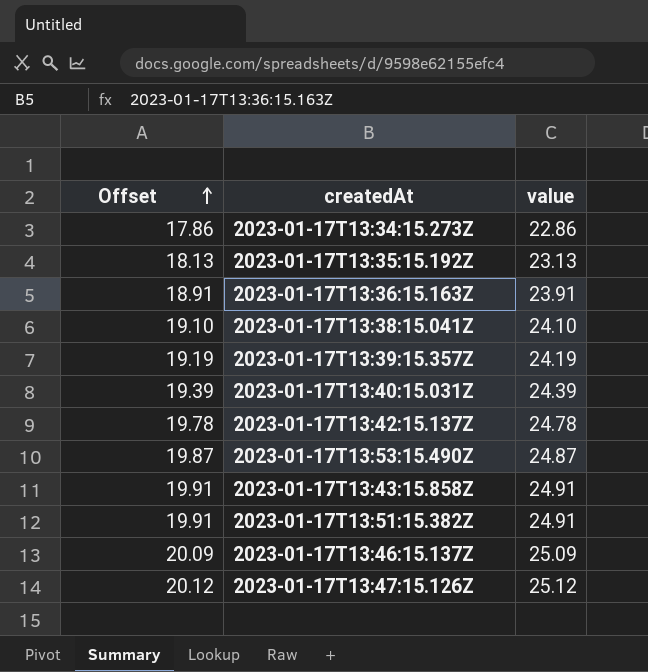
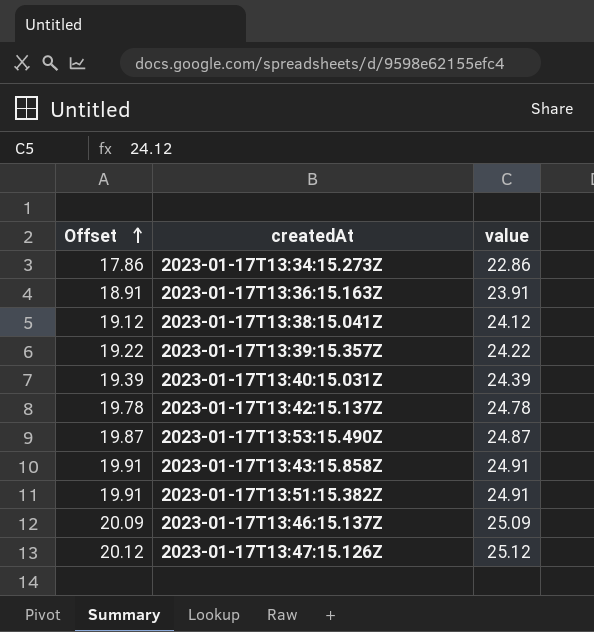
row 2023-01-17T13:35:15.192Z: 18.13 | 23.13 -> none
2023-01-17T13:38:15.041Z | Offset: 19.10 -> 19.12
2023-01-17T13:38:15.041Z | value: 24.10 -> 24.12
2023-01-17T13:39:15.357Z | Offset: 19.19 -> 19.22
2023-01-17T13:39:15.357Z | value: 24.19 -> 24.22

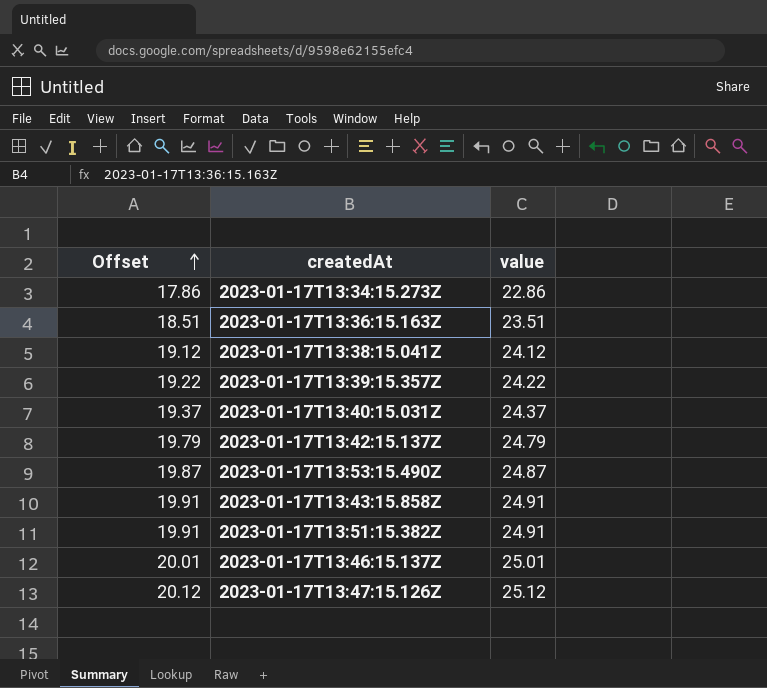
2023-01-17T13:36:15.163Z | Offset: 18.91 -> 18.51
2023-01-17T13:36:15.163Z | value: 23.91 -> 23.51
2023-01-17T13:40:15.031Z | Offset: 19.39 -> 19.37
2023-01-17T13:40:15.031Z | value: 24.39 -> 24.37
2023-01-17T13:42:15.137Z | Offset: 19.78 -> 19.79
2023-01-17T13:42:15.137Z | value: 24.78 -> 24.79
2023-01-17T13:46:15.137Z | Offset: 20.09 -> 20.01
2023-01-17T13:46:15.137Z | value: 25.09 -> 25.01

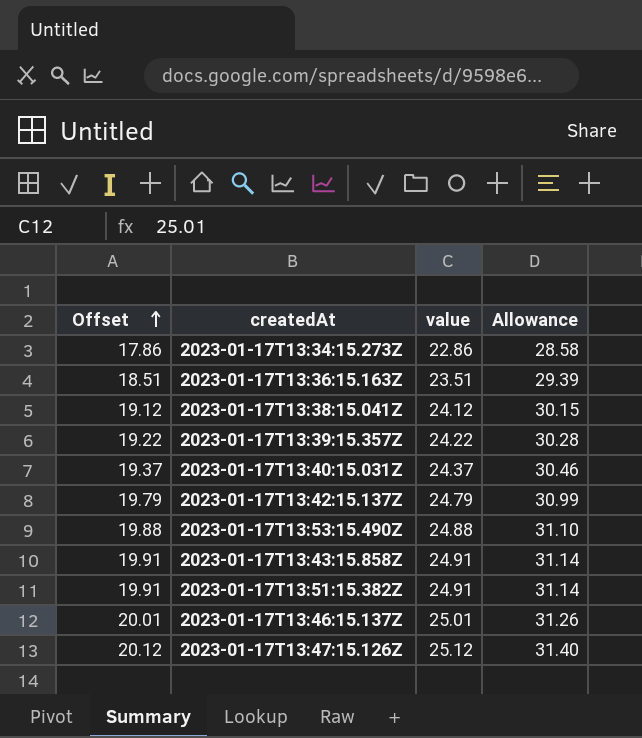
column Allowance | formula: none -> [value] * 1.25
2023-01-17T13:53:15.490Z | Offset: 19.87 -> 19.88
2023-01-17T13:53:15.490Z | value: 24.87 -> 24.88

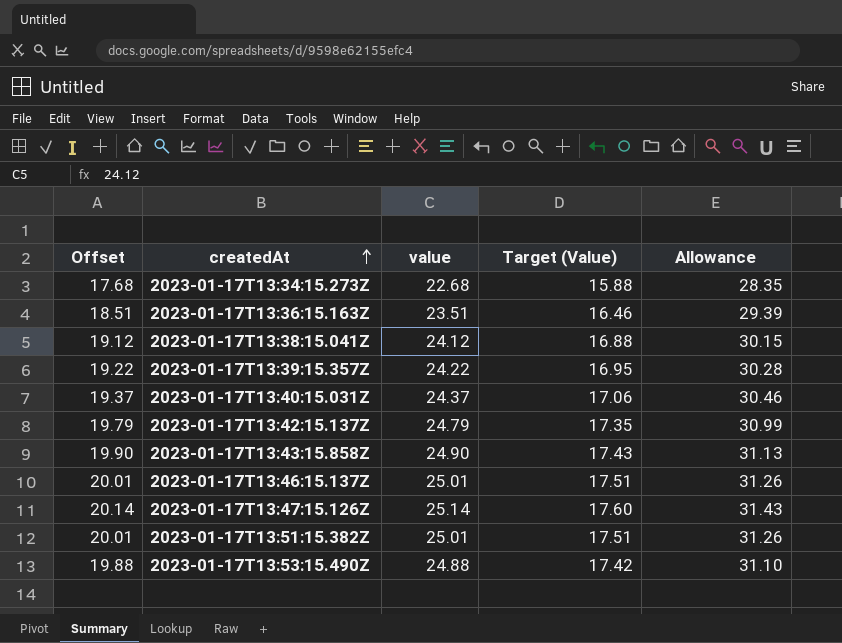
row order: Offset ascending -> createdAt ascending
column Target (Value) | formula: none -> [value] * 0.7
2023-01-17T13:34:15.273Z | Offset: 17.86 -> 17.68
2023-01-17T13:34:15.273Z | value: 22.86 -> 22.68
2023-01-17T13:34:15.273Z | Allowance: 28.58 -> 28.35
2023-01-17T13:43:15.858Z | Offset: 19.91 -> 19.90
2023-01-17T13:43:15.858Z | value: 24.91 -> 24.90
2023-01-17T13:43:15.858Z | Allowance: 31.14 -> 31.13
2023-01-17T13:47:15.126Z | Offset: 20.12 -> 20.14
2023-01-17T13:47:15.126Z | value: 25.12 -> 25.14
2023-01-17T13:47:15.126Z | Allowance: 31.40 -> 31.43
2023-01-17T13:51:15.382Z | Offset: 19.91 -> 20.01
2023-01-17T13:51:15.382Z | value: 24.91 -> 25.01
2023-01-17T13:51:15.382Z | Allowance: 31.14 -> 31.26

